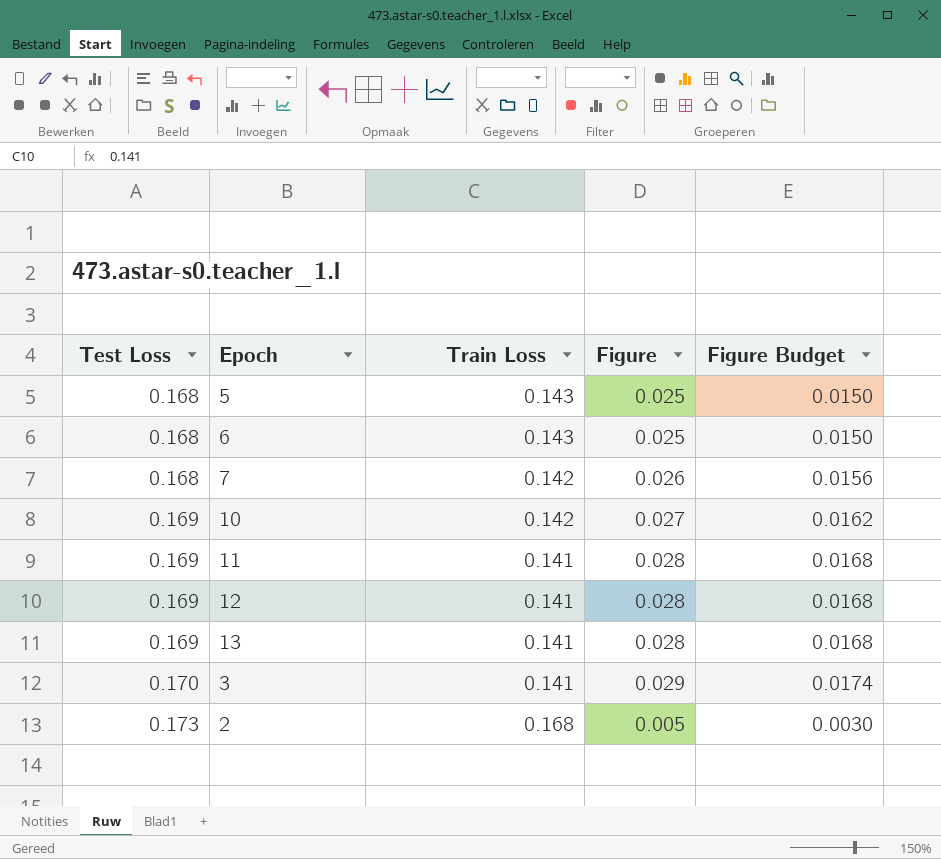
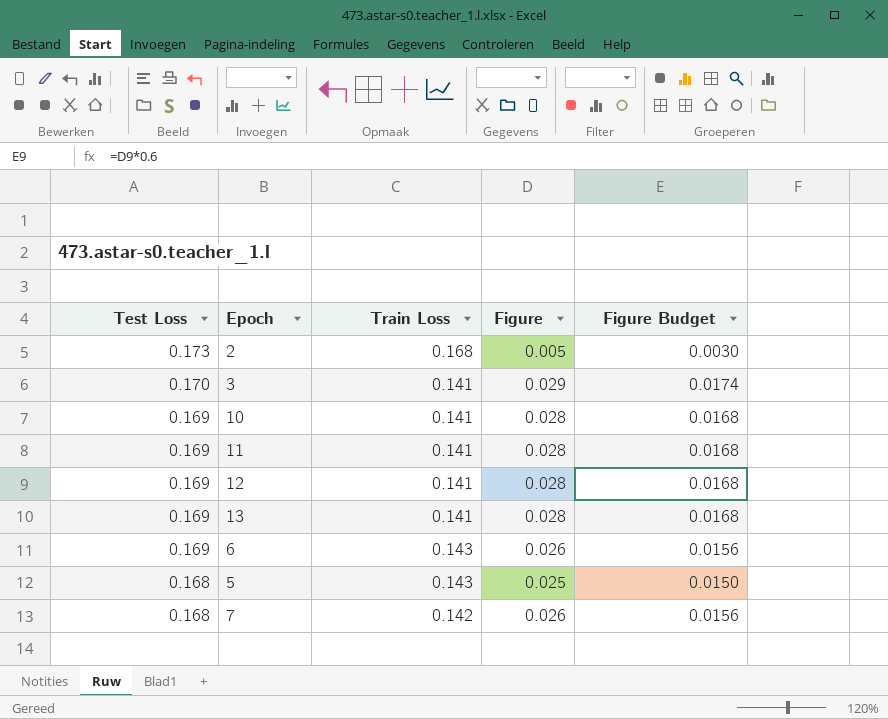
row order: Test Loss ascending -> Test Loss descending
10 | Train Loss: 0.142 -> 0.141
10 | Figure: 0.027 -> 0.028
10 | Figure Budget: 0.0162 -> 0.0168
6 | Test Loss: 0.168 -> 0.169
6 | Figure: 0.025 -> 0.026
6 | Figure Budget: 0.0150 -> 0.0156

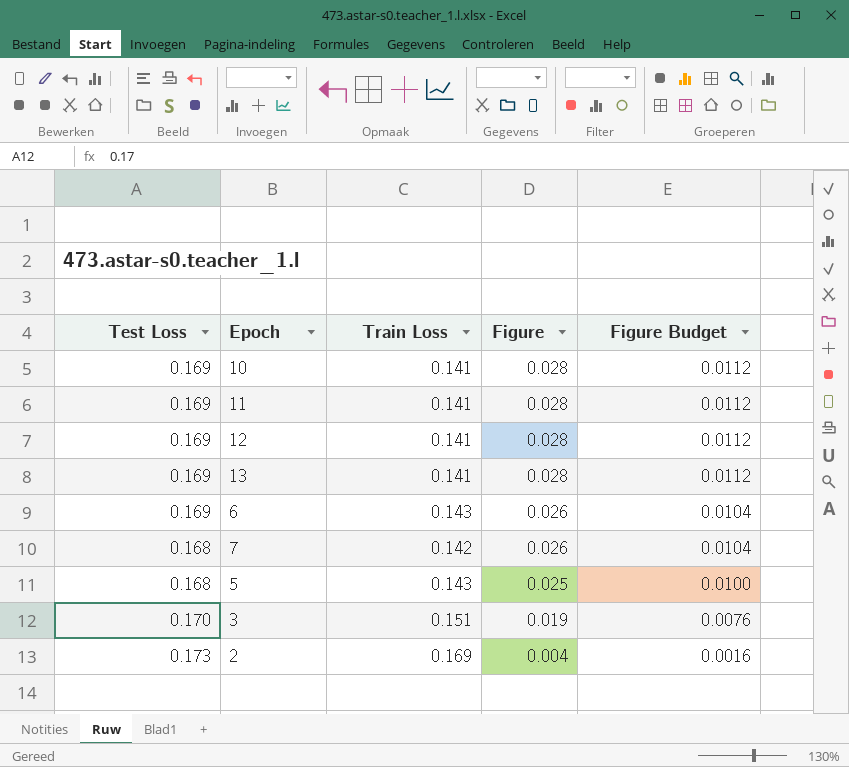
row order: Test Loss descending -> Figure descending
column Figure Budget | formula: [Figure] * 0.6 -> [Figure] * 0.4
3 | Train Loss: 0.141 -> 0.151
3 | Figure: 0.029 -> 0.019
2 | Train Loss: 0.168 -> 0.169
2 | Figure: 0.005 -> 0.004

